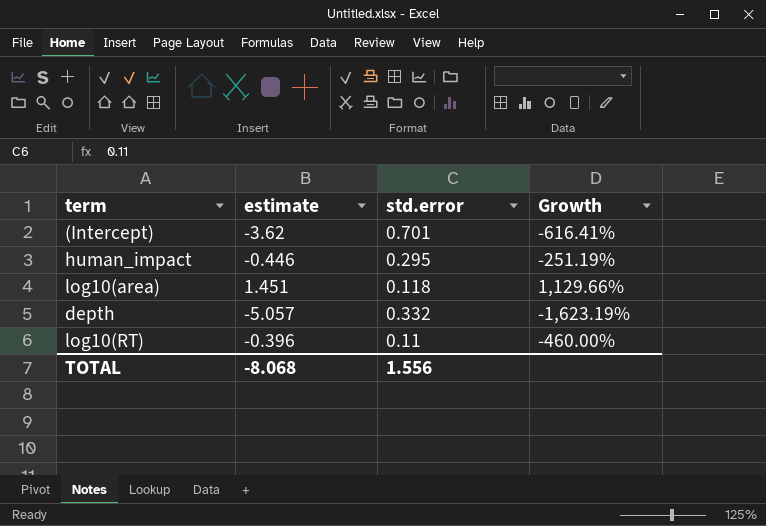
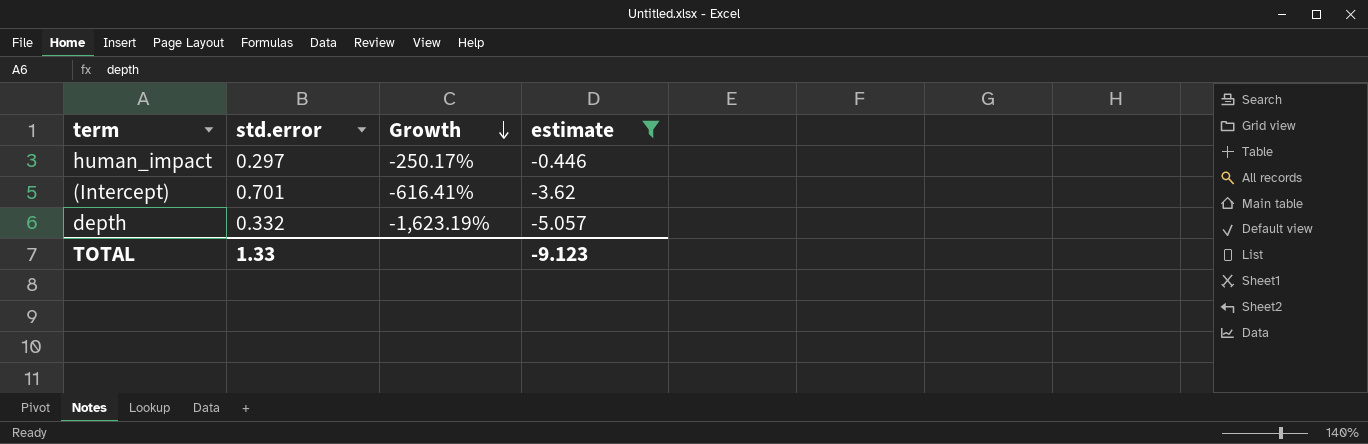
filter: none -> estimate <= -0.446
row order: none -> Growth descending
column estimate | position: 2 -> 4
human_impact | std.error: 0.295 -> 0.297
human_impact | Growth: -251.19% -> -250.17%
TOTAL | std.error: 1.556 -> 1.33
TOTAL | estimate: -8.068 -> -9.123

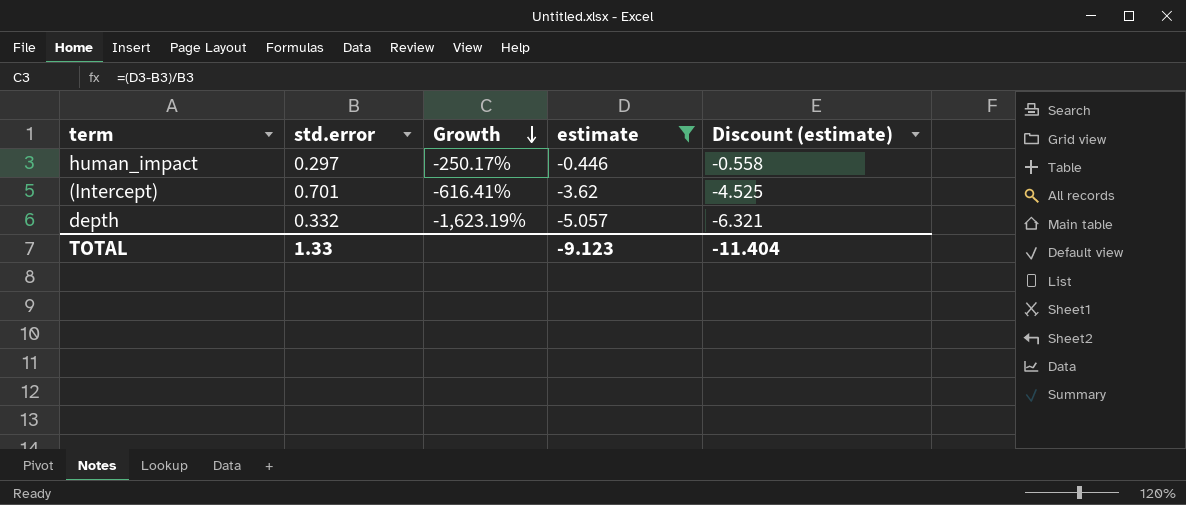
column Discount (estimate) | formula: none -> [estimate] * 1.25

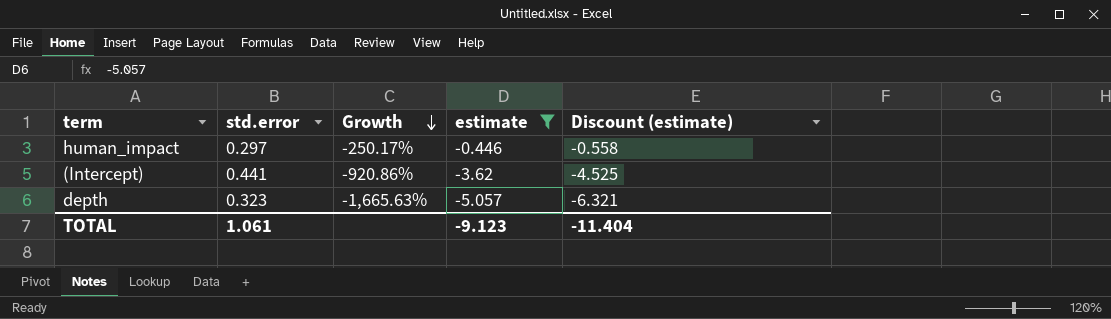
(Intercept) | std.error: 0.701 -> 0.441
(Intercept) | Growth: -616.41% -> -920.86%
depth | std.error: 0.332 -> 0.323
depth | Growth: -1,623.19% -> -1,665.63%
TOTAL | std.error: 1.33 -> 1.061

